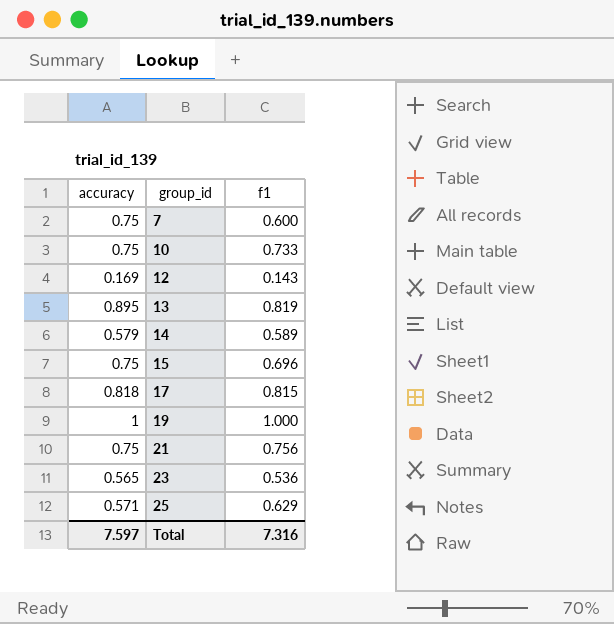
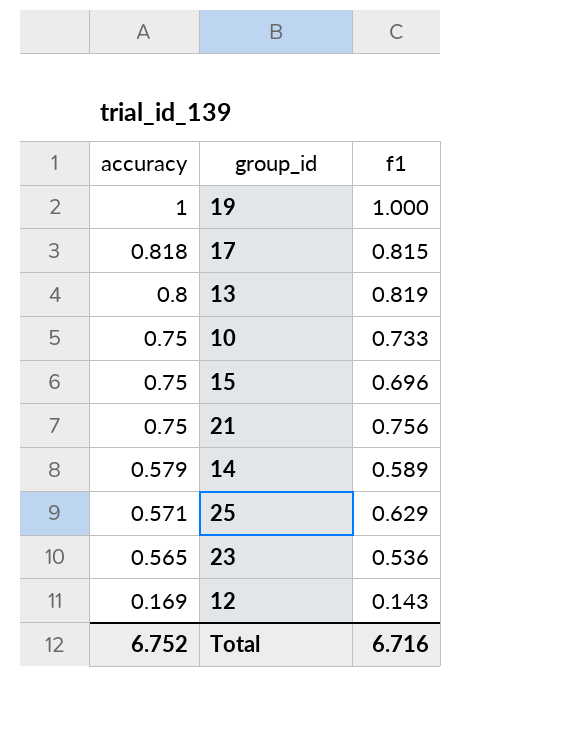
row order: group_id ascending -> accuracy descending
row 7: 0.75 | 0.600 -> none
13 | accuracy: 0.895 -> 0.8
Total | accuracy: 7.597 -> 6.752
Total | f1: 7.316 -> 6.716

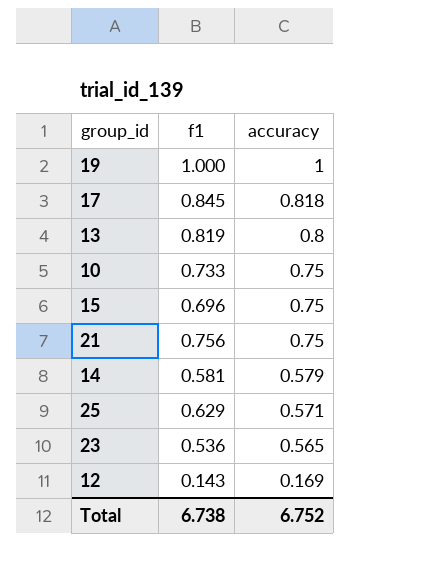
column accuracy | position: 1 -> 3
17 | f1: 0.815 -> 0.845
14 | f1: 0.589 -> 0.581
Total | f1: 6.716 -> 6.738

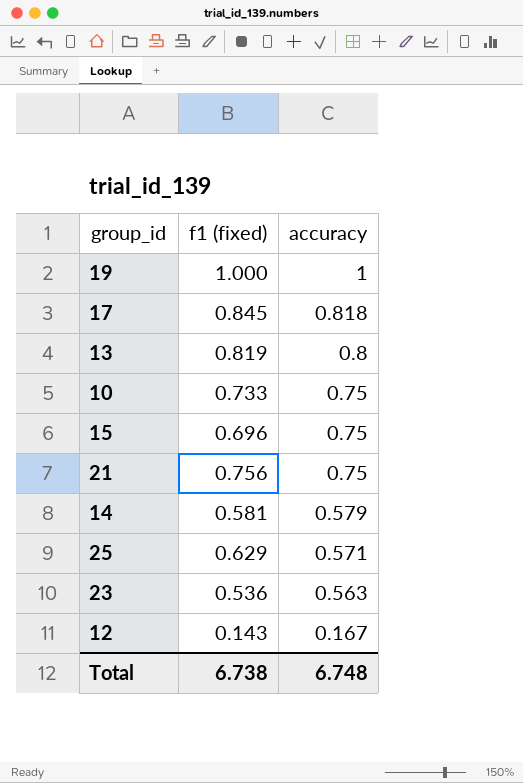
column name: f1 -> f1 (fixed)
23 | accuracy: 0.565 -> 0.563
12 | accuracy: 0.169 -> 0.167
Total | accuracy: 6.752 -> 6.748

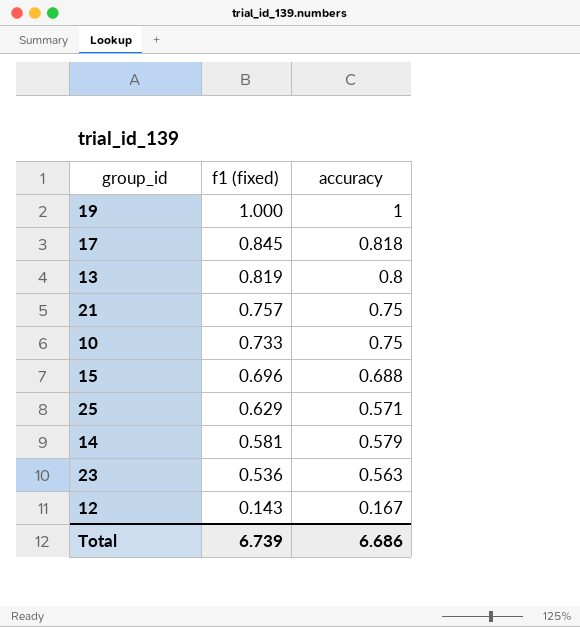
row order: accuracy descending -> f1 (fixed) descending
21 | f1 (fixed): 0.756 -> 0.757
15 | accuracy: 0.75 -> 0.688
Total | f1 (fixed): 6.738 -> 6.739
Total | accuracy: 6.748 -> 6.686

